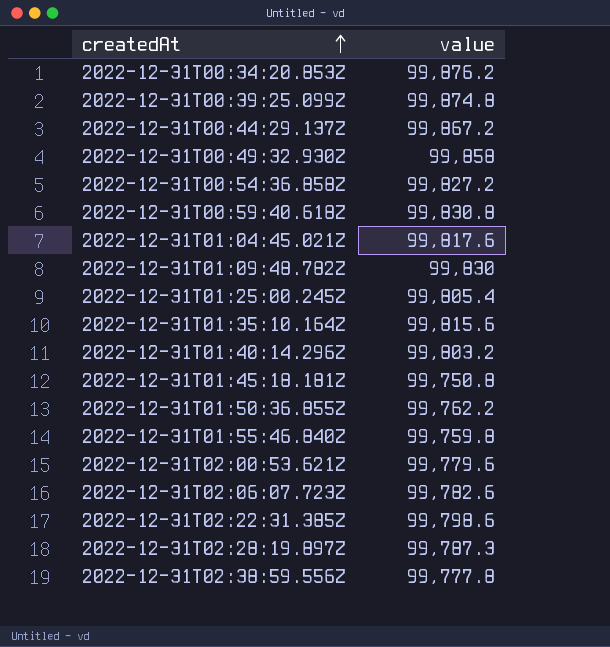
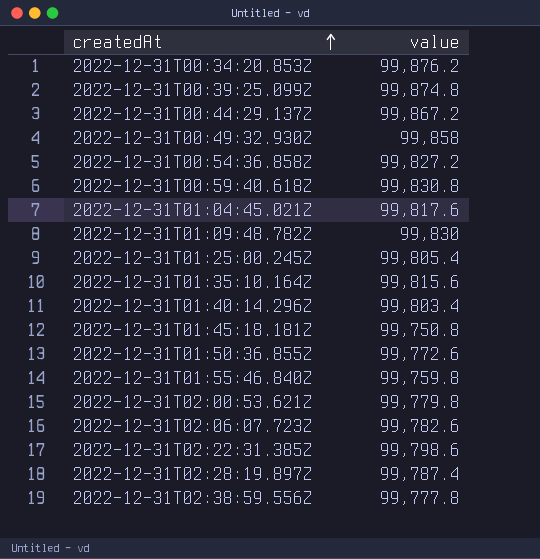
2022-12-31T01:40:14.296Z | value: 99,803.2 -> 99,803.4
2022-12-31T01:50:36.855Z | value: 99,762.2 -> 99,772.6
2022-12-31T02:00:53.621Z | value: 99,779.6 -> 99,779.8
2022-12-31T02:28:19.897Z | value: 99,787.3 -> 99,787.4

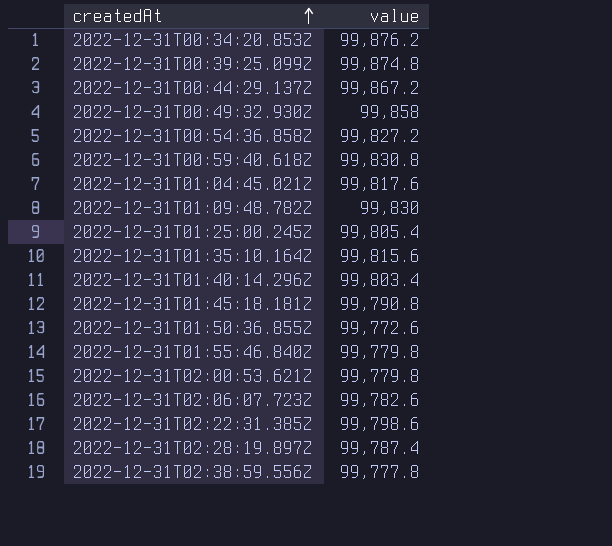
2022-12-31T01:45:18.181Z | value: 99,750.8 -> 99,790.8
2022-12-31T01:55:46.840Z | value: 99,759.8 -> 99,779.8

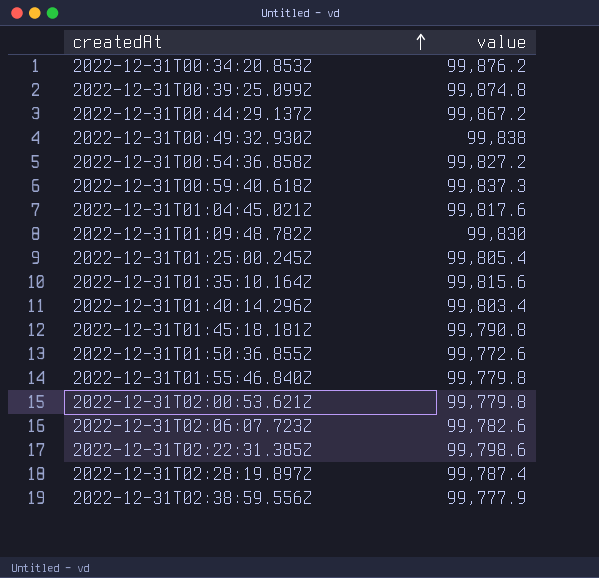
2022-12-31T00:49:32.930Z | value: 99,858 -> 99,838
2022-12-31T00:59:40.618Z | value: 99,830.8 -> 99,837.3
2022-12-31T02:38:59.556Z | value: 99,777.8 -> 99,777.9

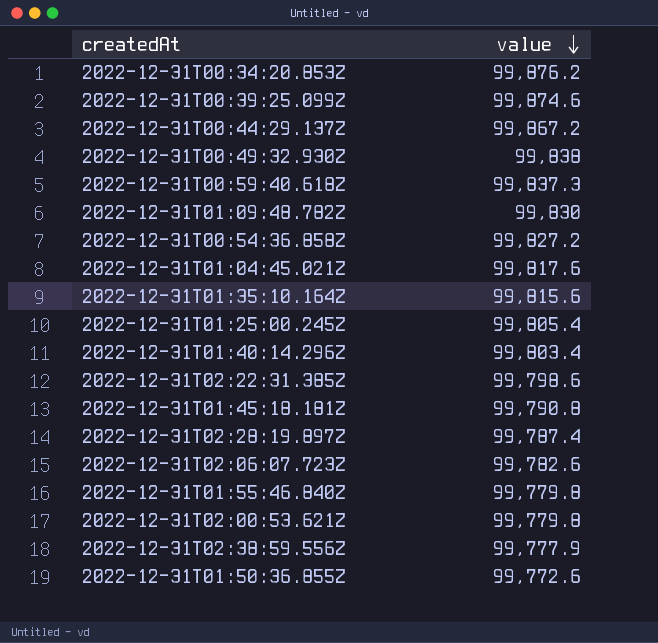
row order: createdAt ascending -> value descending
2022-12-31T00:39:25.099Z | value: 99,874.8 -> 99,874.6

